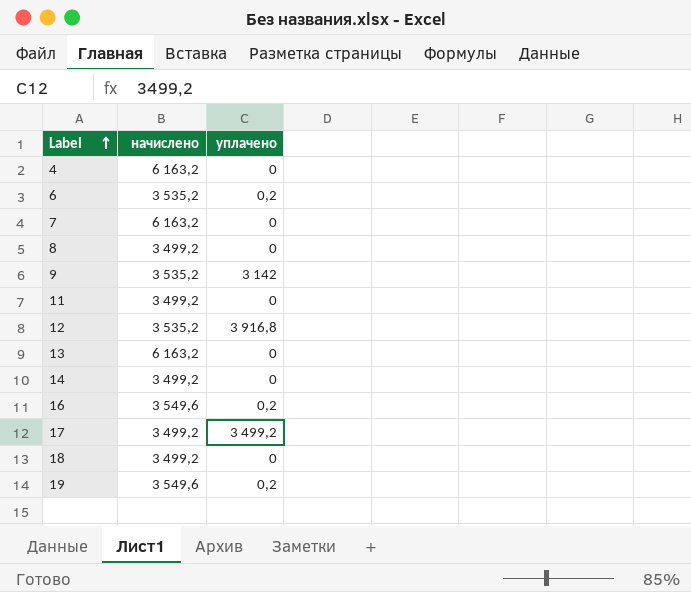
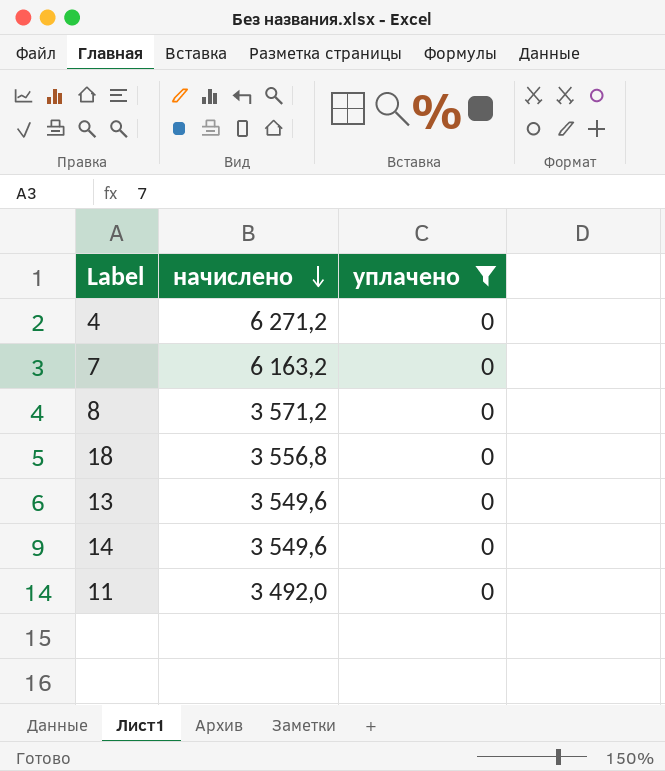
filter: none -> уплачено = 0
row order: Label ascending -> начислено descending
4 | начислено: 6 163,2 -> 6 271,2
8 | начислено: 3 499,2 -> 3 571,2
18 | начислено: 3 499,2 -> 3 556,8
13 | начислено: 6 163,2 -> 3 549,6
14 | начислено: 3 499,2 -> 3 549,6
11 | начислено: 3 499,2 -> 3 492,0

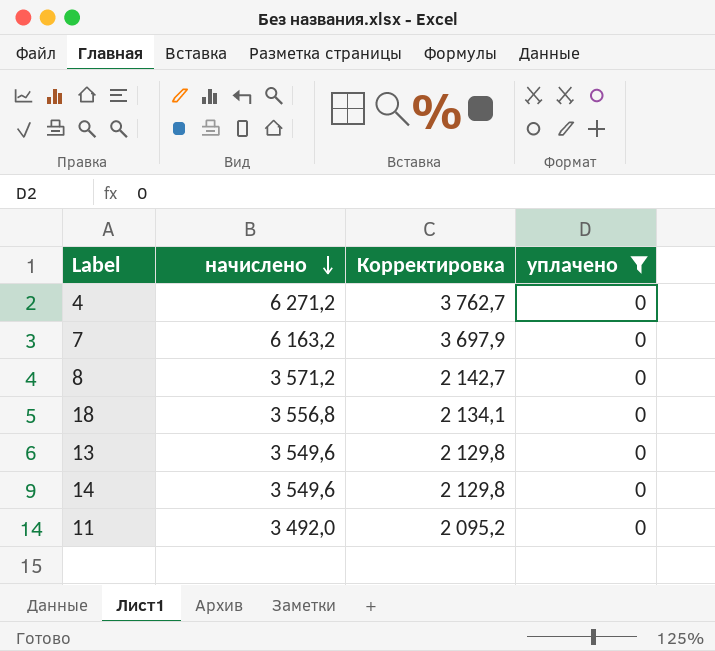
column Корректировка | formula: none -> [начислено] * 0,6

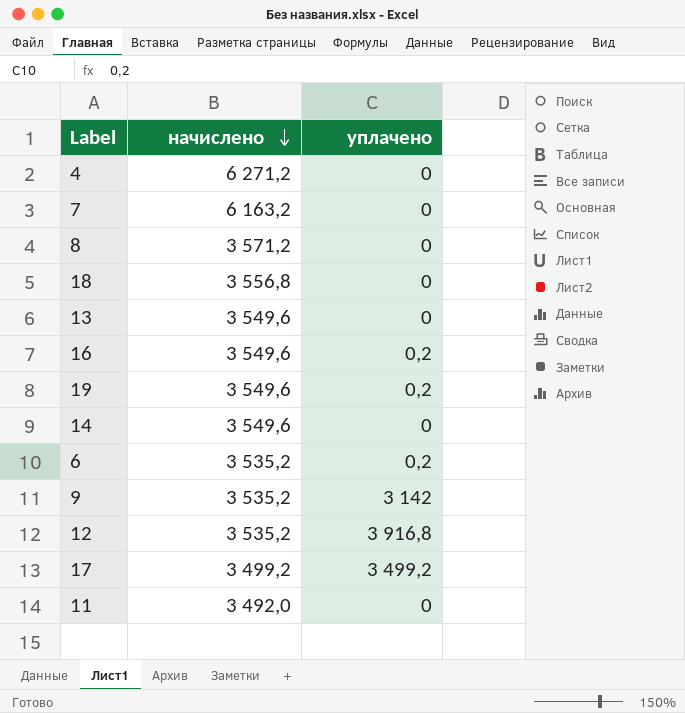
filter: уплачено = 0 -> none
column Корректировка | formula: [начислено] * 0,6 -> none

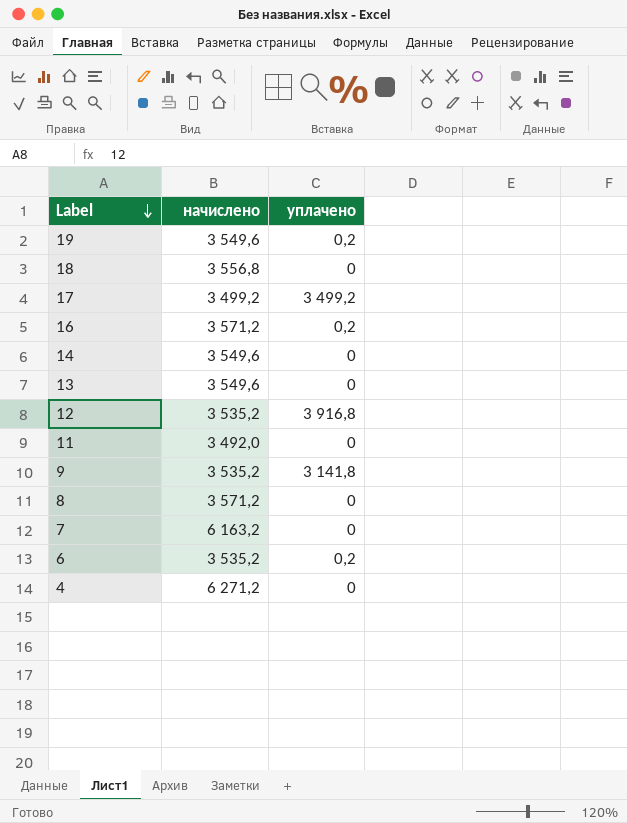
row order: начислено descending -> Label descending
16 | начислено: 3 549,6 -> 3 571,2
9 | уплачено: 3 142 -> 3 141,8

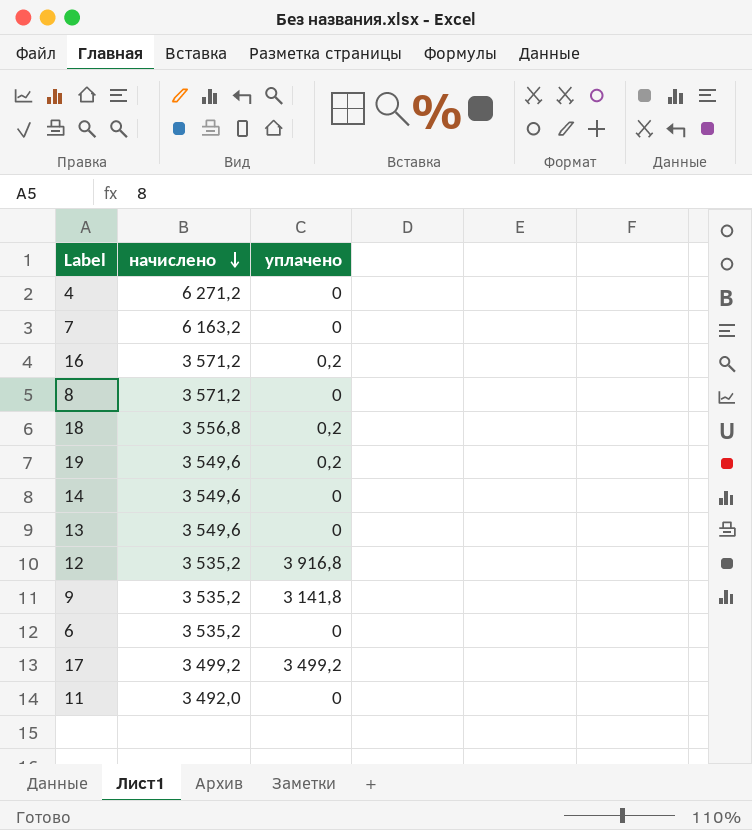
row order: Label descending -> начислено descending
18 | уплачено: 0 -> 0,2
6 | уплачено: 0,2 -> 0

